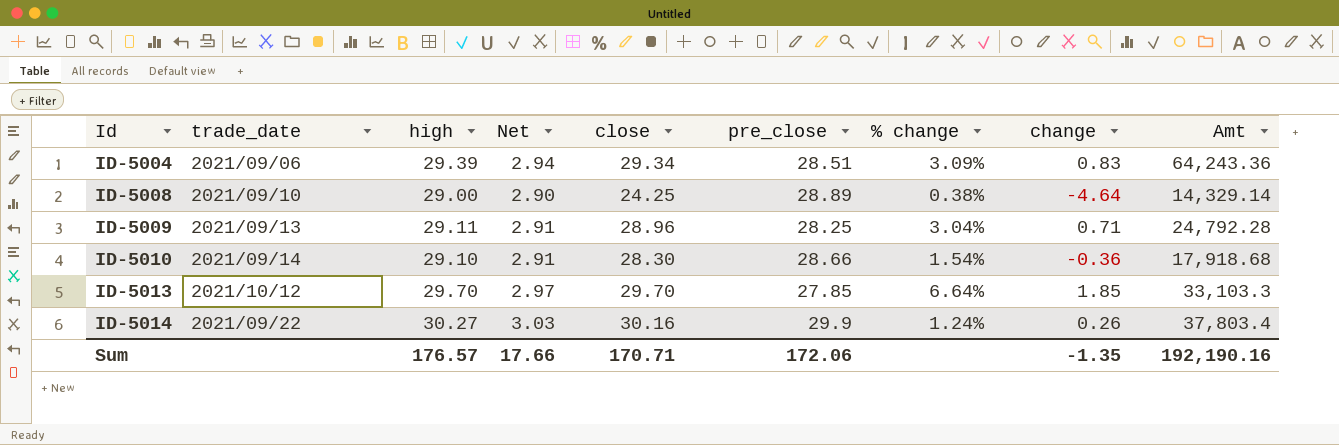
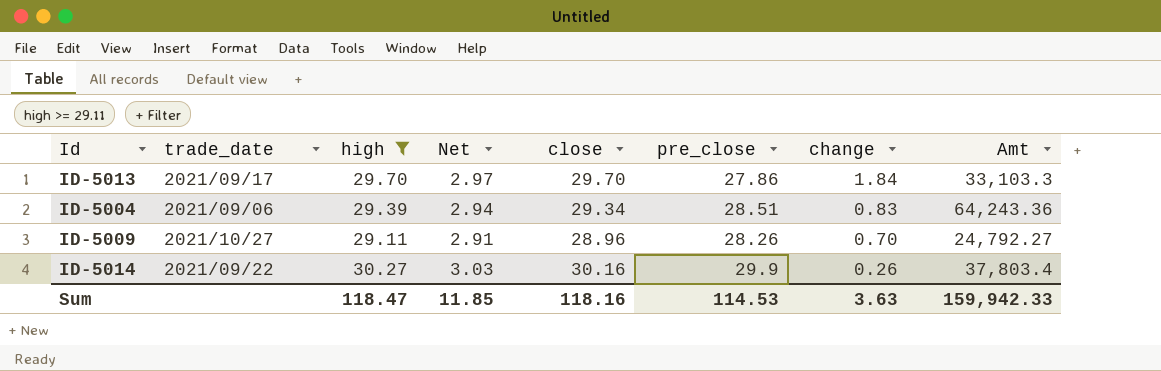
filter: none -> high >= 29.11
row order: Id ascending -> change descending
column % change | formula: ([high] - [pre_close]) / [pre_close] -> none
ID-5013 | trade_date: 2021/10/12 -> 2021/09/17
ID-5013 | pre_close: 27.85 -> 27.86
ID-5013 | change: 1.85 -> 1.84
ID-5009 | trade_date: 2021/09/13 -> 2021/10/27
ID-5009 | pre_close: 28.25 -> 28.26
ID-5009 | change: 0.71 -> 0.70
ID-5009 | Amt: 24,792.28 -> 24,792.27
Sum | high: 176.57 -> 118.47
Sum | Net: 17.66 -> 11.85
Sum | close: 170.71 -> 118.16
Sum | pre_close: 172.06 -> 114.53
Sum | change: -1.35 -> 3.63
Sum | Amt: 192,190.16 -> 159,942.33

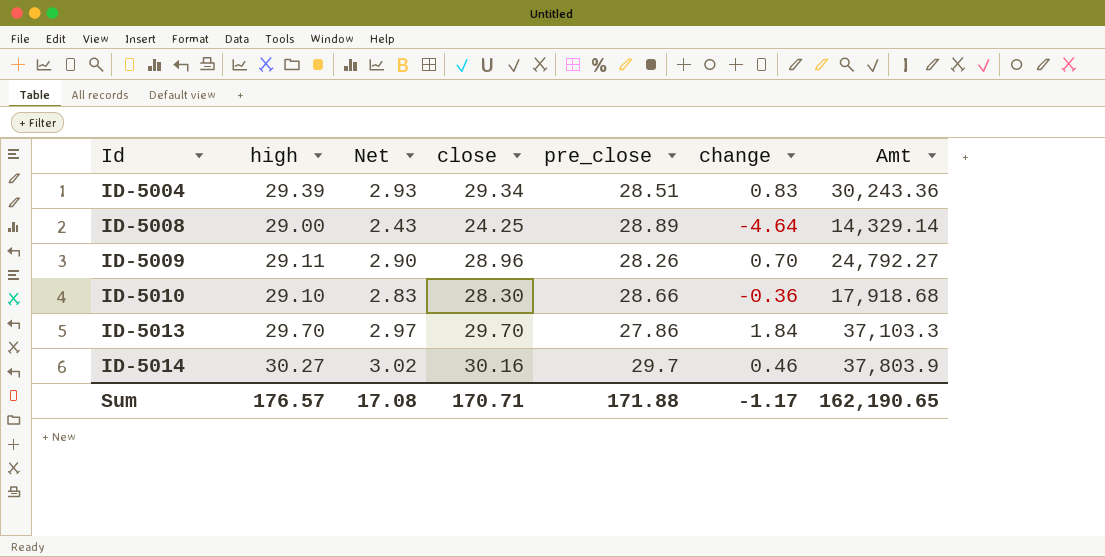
filter: high >= 29.11 -> none
row order: change descending -> Id ascending
column trade_date | position: 2 -> none
column Net | formula: [high] * 0.1 -> [close] * 0.1
ID-5004 | Amt: 64,243.36 -> 30,243.36
ID-5013 | Amt: 33,103.3 -> 37,103.3
ID-5014 | pre_close: 29.9 -> 29.7
ID-5014 | change: 0.26 -> 0.46
ID-5014 | Amt: 37,803.4 -> 37,803.9
Sum | high: 118.47 -> 176.57
Sum | Net: 11.85 -> 17.08
Sum | close: 118.16 -> 170.71
Sum | pre_close: 114.53 -> 171.88
Sum | change: 3.63 -> -1.17
Sum | Amt: 159,942.33 -> 162,190.65

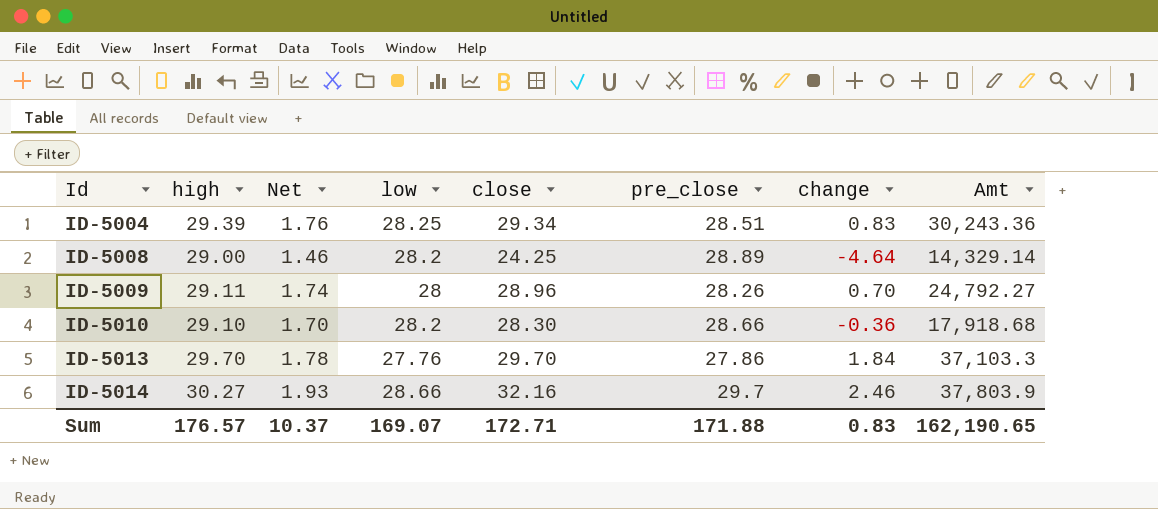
column Net | formula: [close] * 0.1 -> [close] * 0.06
column low | position: none -> 4
ID-5014 | close: 30.16 -> 32.16
ID-5014 | change: 0.46 -> 2.46
Sum | Net: 17.08 -> 10.37
Sum | close: 170.71 -> 172.71
Sum | change: -1.17 -> 0.83

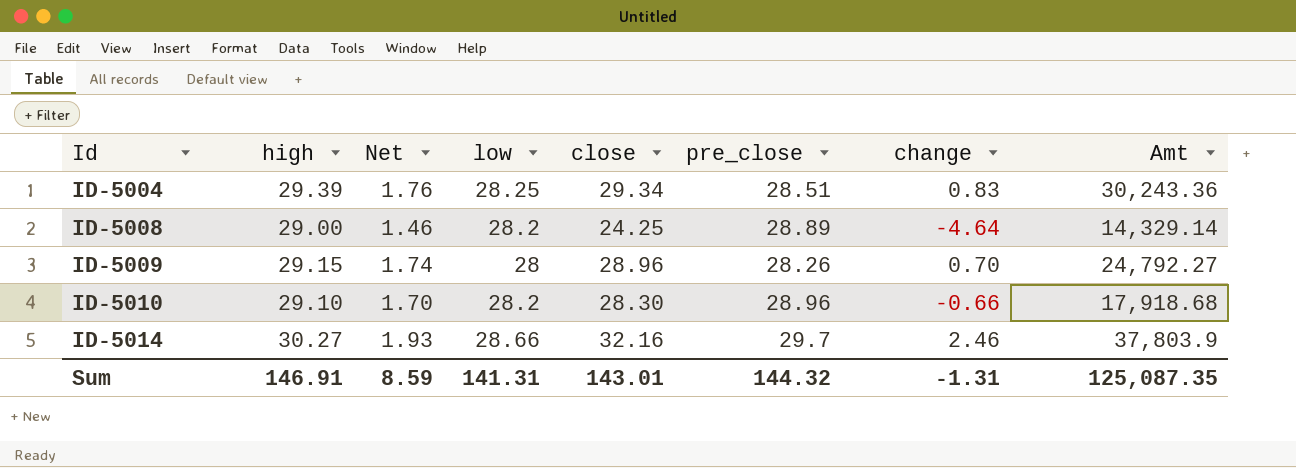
row ID-5013: 29.70 | 1.78 | 27.76 | 29.70 | 27.86 | 1.84 | 37,103.3 -> none
ID-5009 | high: 29.11 -> 29.15
ID-5010 | pre_close: 28.66 -> 28.96
ID-5010 | change: -0.36 -> -0.66
Sum | high: 176.57 -> 146.91
Sum | Net: 10.37 -> 8.59
Sum | low: 169.07 -> 141.31
Sum | close: 172.71 -> 143.01
Sum | pre_close: 171.88 -> 144.32
Sum | change: 0.83 -> -1.31
Sum | Amt: 162,190.65 -> 125,087.35

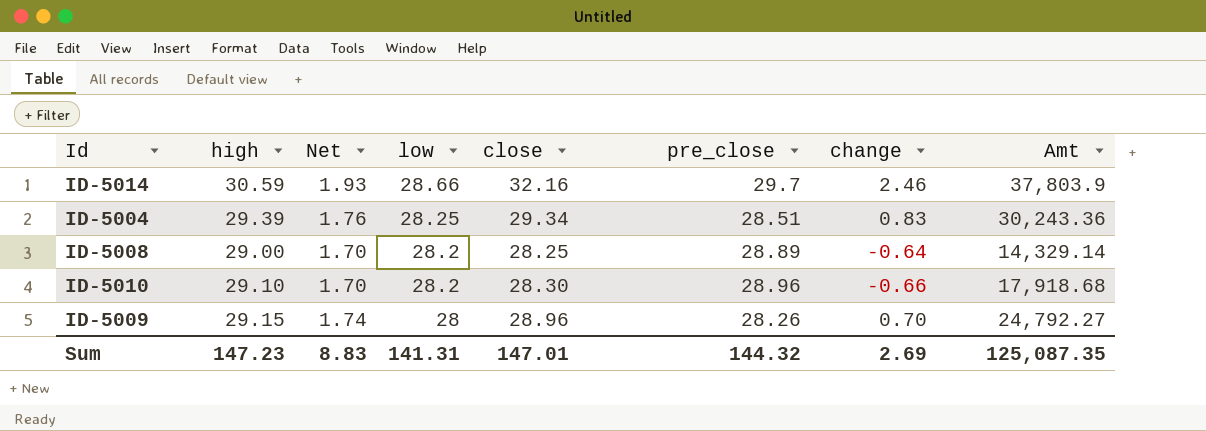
row order: Id ascending -> low descending
ID-5014 | high: 30.27 -> 30.59
ID-5008 | Net: 1.46 -> 1.70
ID-5008 | close: 24.25 -> 28.25
ID-5008 | change: -4.64 -> -0.64
Sum | high: 146.91 -> 147.23
Sum | Net: 8.59 -> 8.83
Sum | close: 143.01 -> 147.01
Sum | change: -1.31 -> 2.69

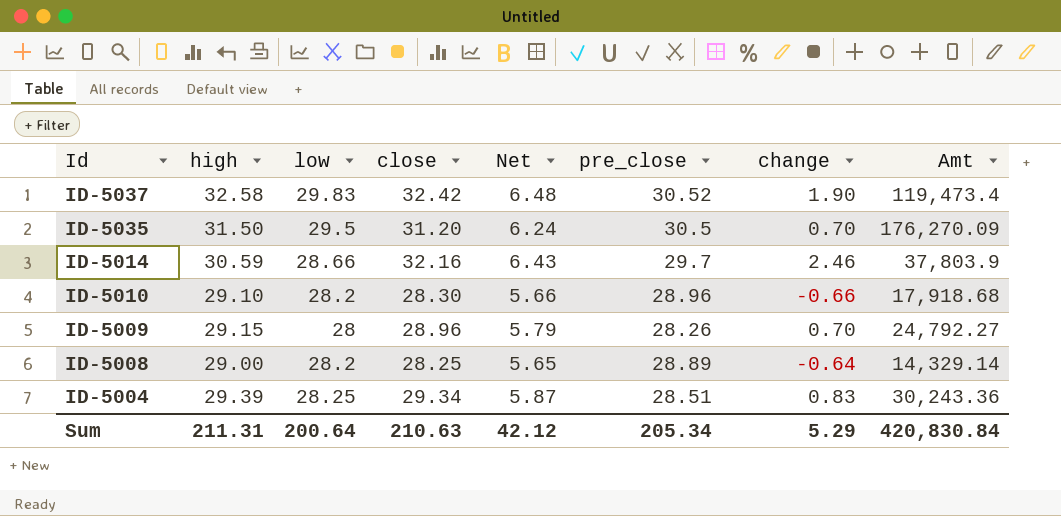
row order: low descending -> Id descending
column Net | formula: [close] * 0.06 -> [close] * 0.2
column Net | position: 3 -> 5
row ID-5037: none -> 32.58 | 29.83 | 32.42 | 6.48 | 30.52 | 1.90 | 119,473.4
row ID-5035: none -> 31.50 | 29.5 | 31.20 | 6.24 | 30.5 | 0.70 | 176,270.09
Sum | high: 147.23 -> 211.31
Sum | low: 141.31 -> 200.64
Sum | close: 147.01 -> 210.63
Sum | Net: 8.83 -> 42.12
Sum | pre_close: 144.32 -> 205.34
Sum | change: 2.69 -> 5.29
Sum | Amt: 125,087.35 -> 420,830.84

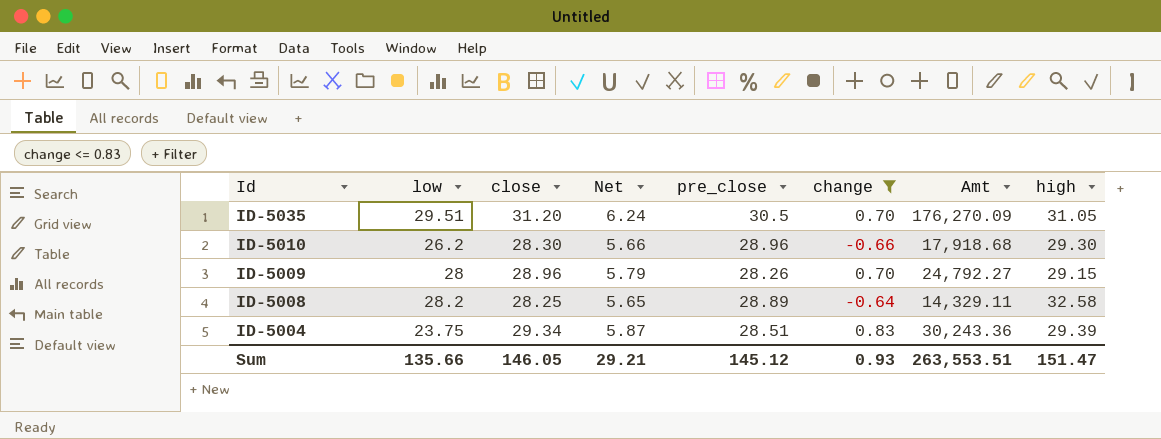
filter: none -> change <= 0.83
column high | position: 2 -> 8
ID-5035 | low: 29.5 -> 29.51
ID-5035 | high: 31.50 -> 31.05
ID-5010 | low: 28.2 -> 26.2
ID-5010 | high: 29.10 -> 29.30
ID-5008 | Amt: 14,329.14 -> 14,329.11
ID-5008 | high: 29.00 -> 32.58
ID-5004 | low: 28.25 -> 23.75
Sum | low: 200.64 -> 135.66
Sum | close: 210.63 -> 146.05
Sum | Net: 42.12 -> 29.21
Sum | pre_close: 205.34 -> 145.12
Sum | change: 5.29 -> 0.93
Sum | Amt: 420,830.84 -> 263,553.51
Sum | high: 211.31 -> 151.47

